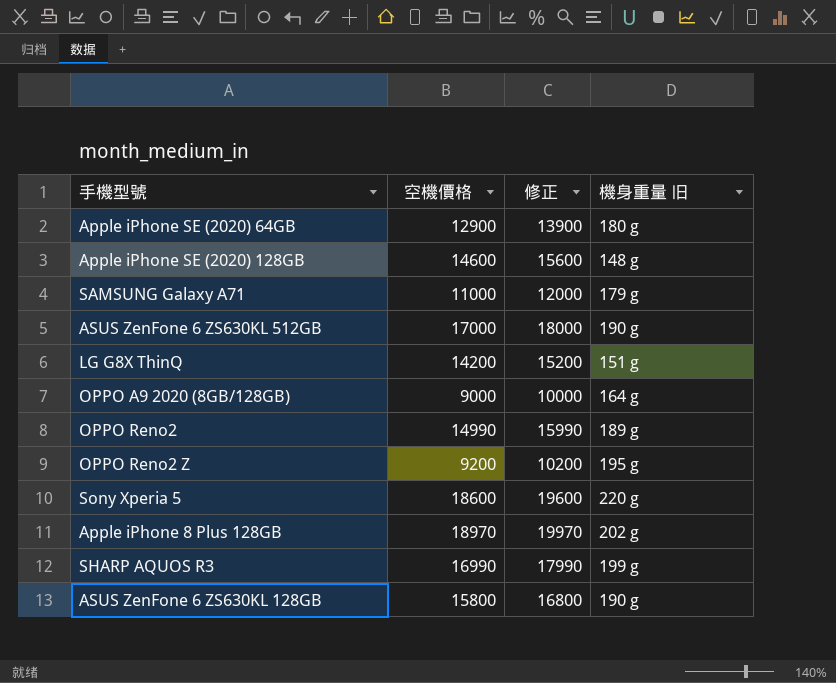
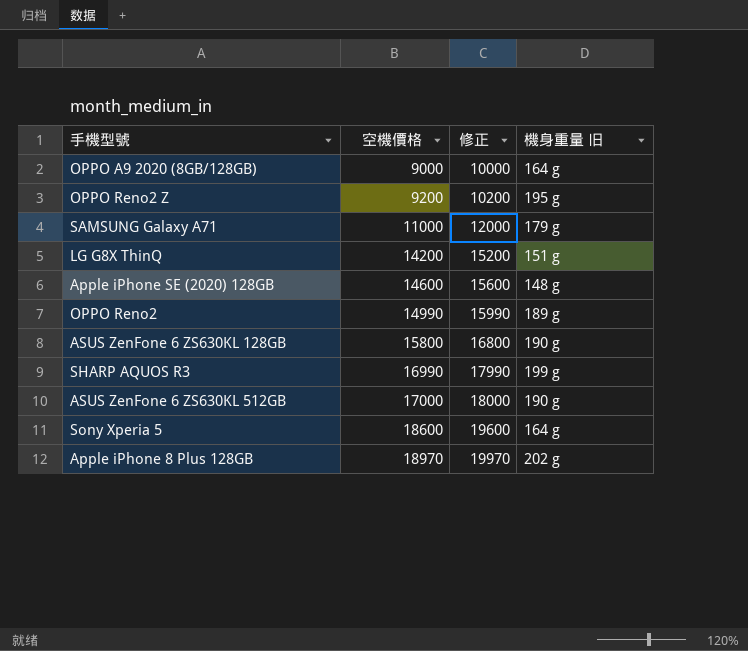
row order: none -> 空機價格 ascending
row Apple iPhone SE (2020) 64GB: 12900 | 13900 | 180 g -> none
Sony Xperia 5 | 機身重量 旧: 220 g -> 164 g

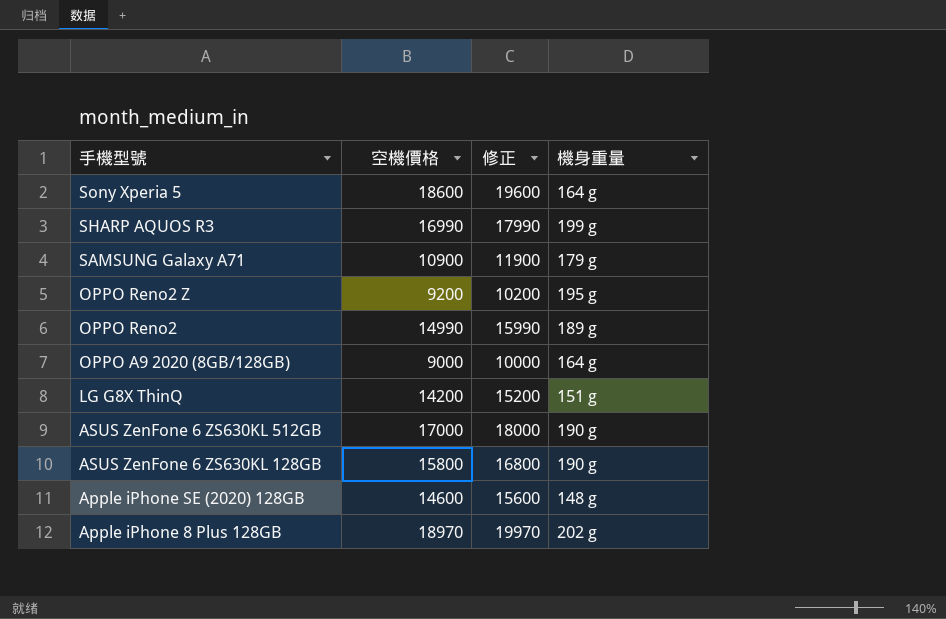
row order: 空機價格 ascending -> 手機型號 descending
column name: 機身重量 旧 -> 機身重量
SAMSUNG Galaxy A71 | 空機價格: 11000 -> 10900
SAMSUNG Galaxy A71 | 修正: 12000 -> 11900

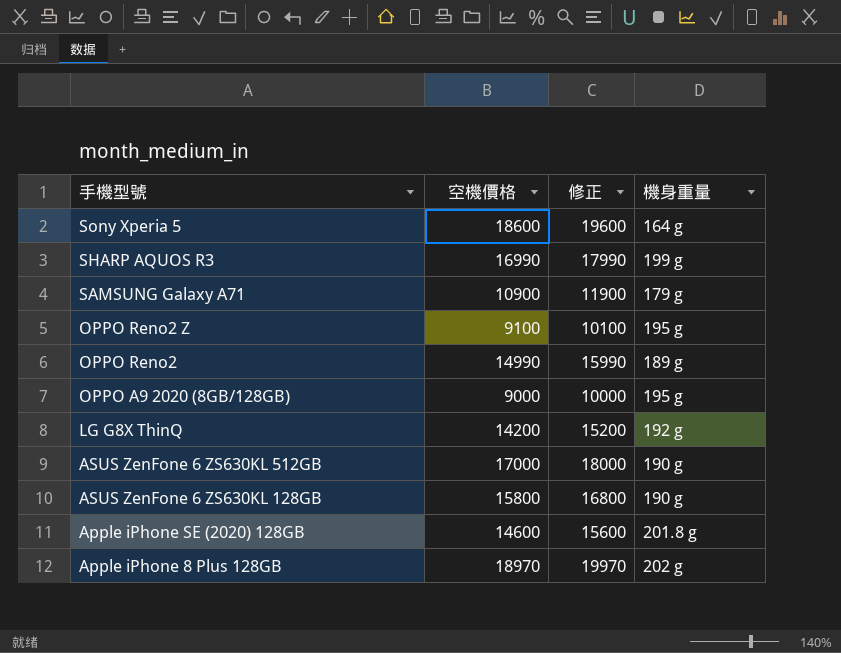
OPPO Reno2 Z | 空機價格: 9200 -> 9100
OPPO Reno2 Z | 修正: 10200 -> 10100
OPPO A9 2020 (8GB/128GB) | 機身重量: 164 g -> 195 g
LG G8X ThinQ | 機身重量: 151 g -> 192 g
Apple iPhone SE (2020) 128GB | 機身重量: 148 g -> 201.8 g

